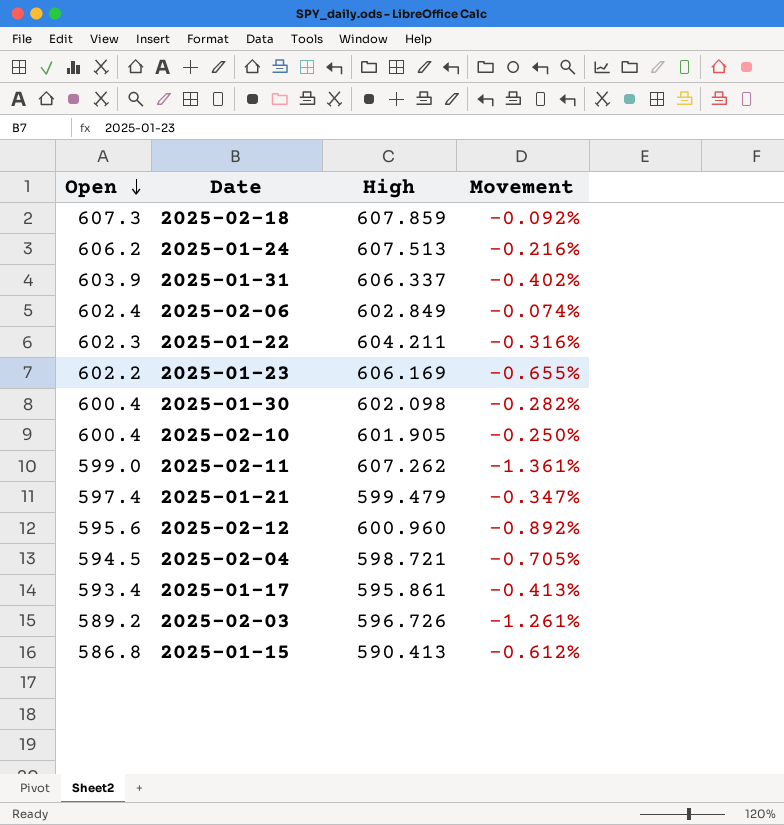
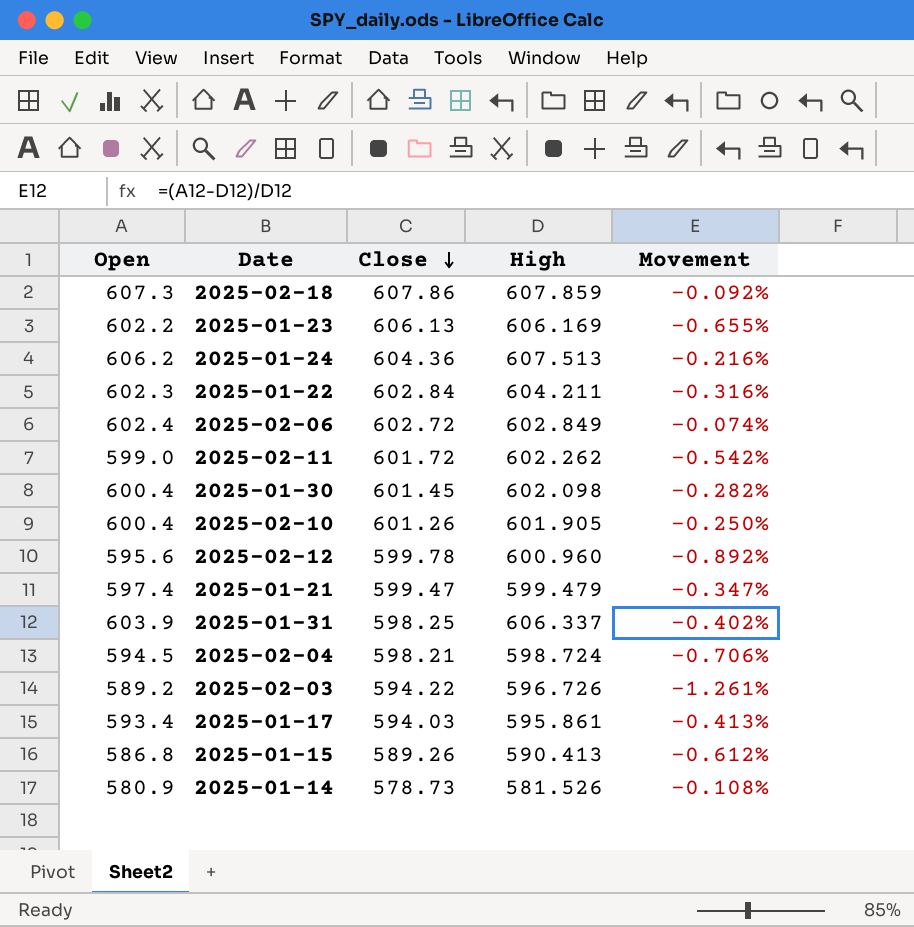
row order: Open descending -> Close descending
column Close | position: none -> 3
2025-02-11 | High: 607.262 -> 602.262
2025-02-11 | Movement: -1.361% -> -0.542%
2025-02-04 | High: 598.721 -> 598.724
2025-02-04 | Movement: -0.705% -> -0.706%
row 2025-01-14: none -> 580.9 | 578.73 | 581.526 | -0.108%

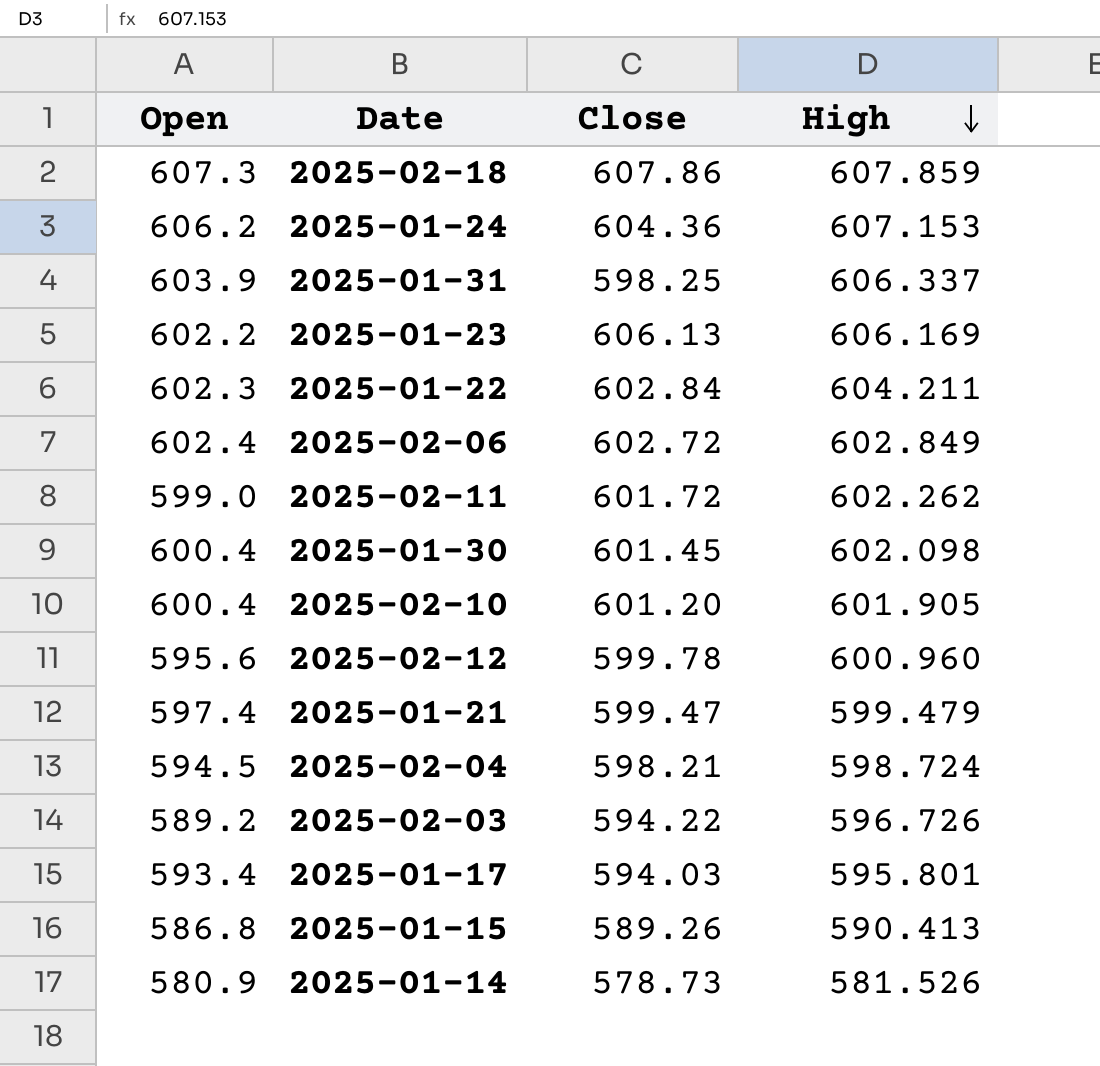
row order: Close descending -> High descending
column Movement | formula: ([Open] - [High]) / [High] -> none
2025-01-24 | High: 607.513 -> 607.153
2025-02-10 | Close: 601.26 -> 601.20
2025-01-17 | High: 595.861 -> 595.801

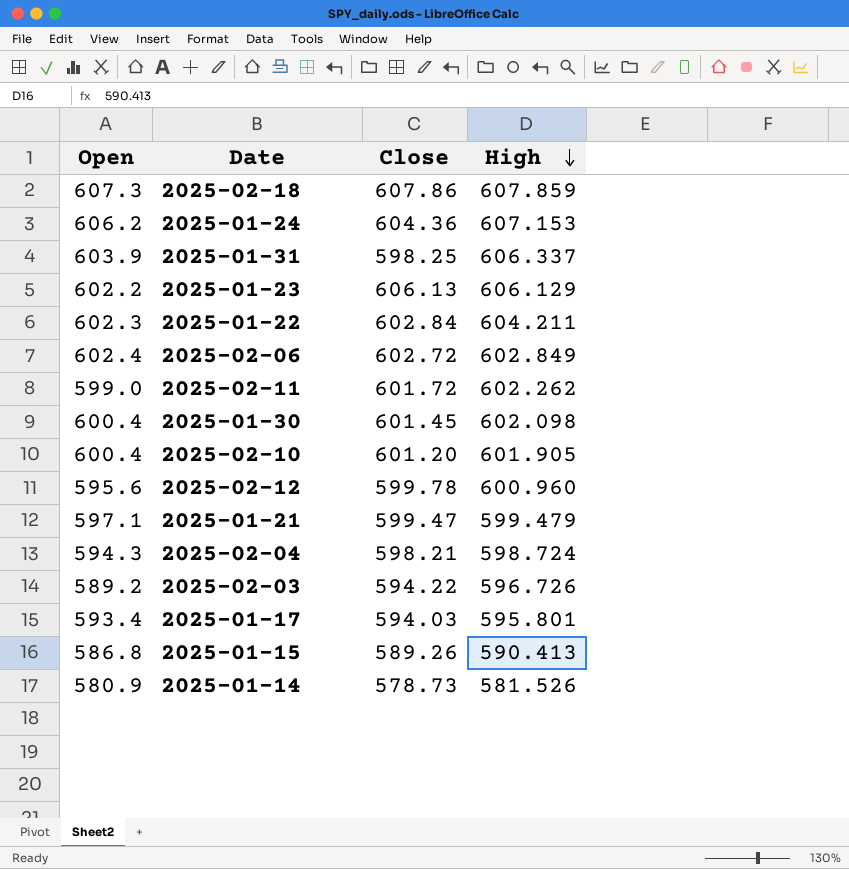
2025-01-23 | High: 606.169 -> 606.129
2025-01-21 | Open: 597.4 -> 597.1
2025-02-04 | Open: 594.5 -> 594.3

